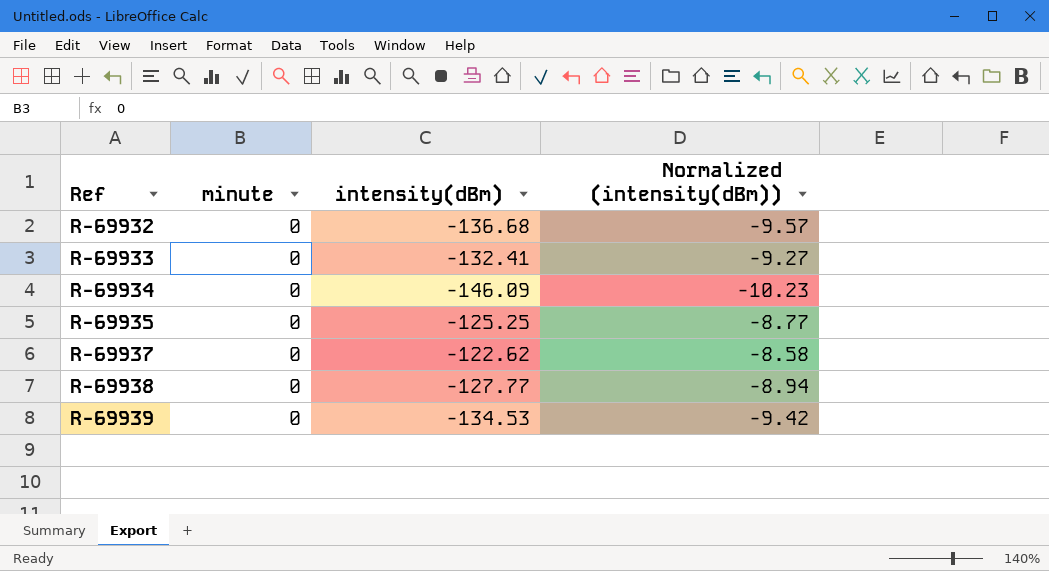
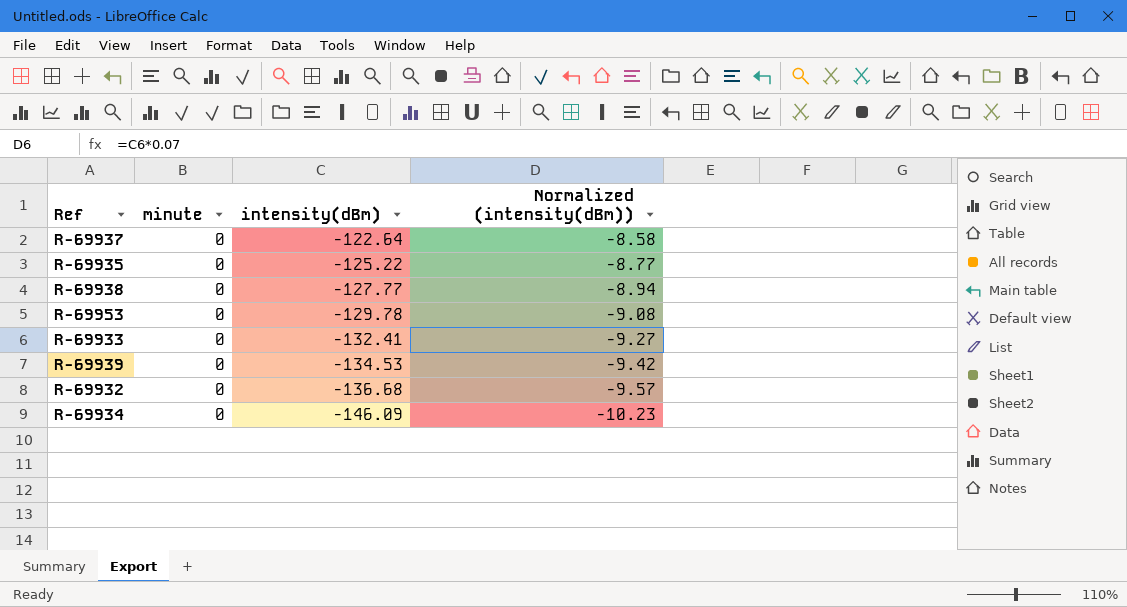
row order: Ref ascending -> intensity(dBm) descending
R-69937 | intensity(dBm): -122.62 -> -122.64
R-69935 | intensity(dBm): -125.25 -> -125.22
row R-69953: none -> 0 | -129.78 | -9.08

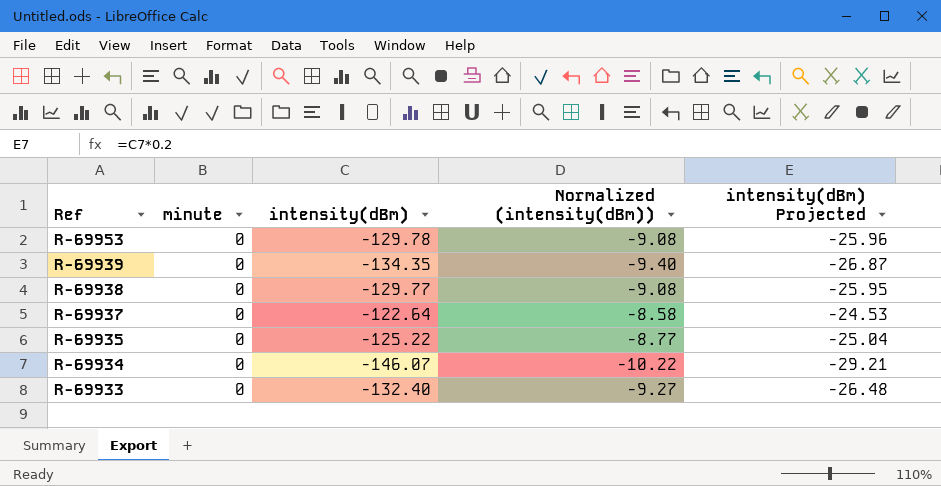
row order: intensity(dBm) descending -> Ref descending
column intensity(dBm) Projected | formula: none -> [intensity(dBm)] * 0.2
row R-69932: 0 | -136.68 | -9.57 -> none
R-69939 | intensity(dBm): -134.53 -> -134.35
R-69939 | Normalized (intensity(dBm)): -9.42 -> -9.40
R-69938 | intensity(dBm): -127.77 -> -129.77
R-69938 | Normalized (intensity(dBm)): -8.94 -> -9.08
R-69934 | intensity(dBm): -146.09 -> -146.07
R-69934 | Normalized (intensity(dBm)): -10.23 -> -10.22
R-69933 | intensity(dBm): -132.41 -> -132.40

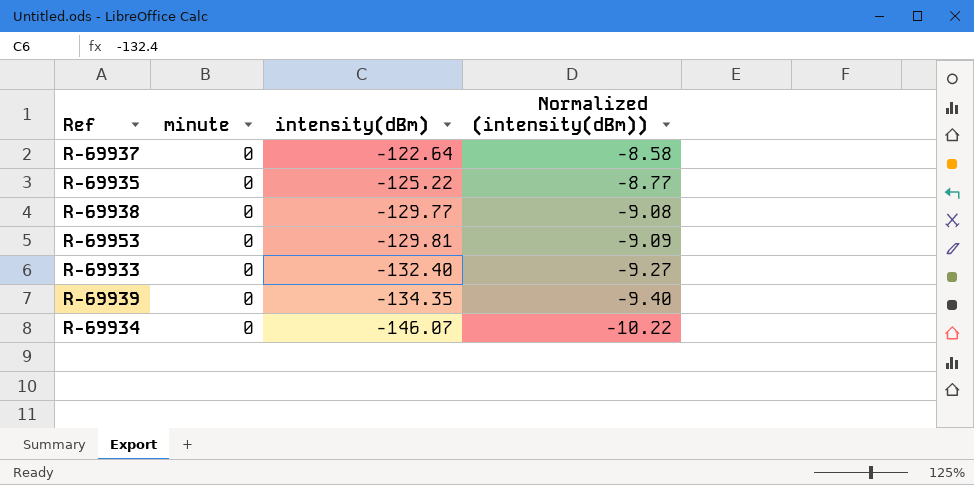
row order: Ref descending -> intensity(dBm) descending
column intensity(dBm) Projected | formula: [intensity(dBm)] * 0.2 -> none
R-69953 | intensity(dBm): -129.78 -> -129.81
R-69953 | Normalized (intensity(dBm)): -9.08 -> -9.09

